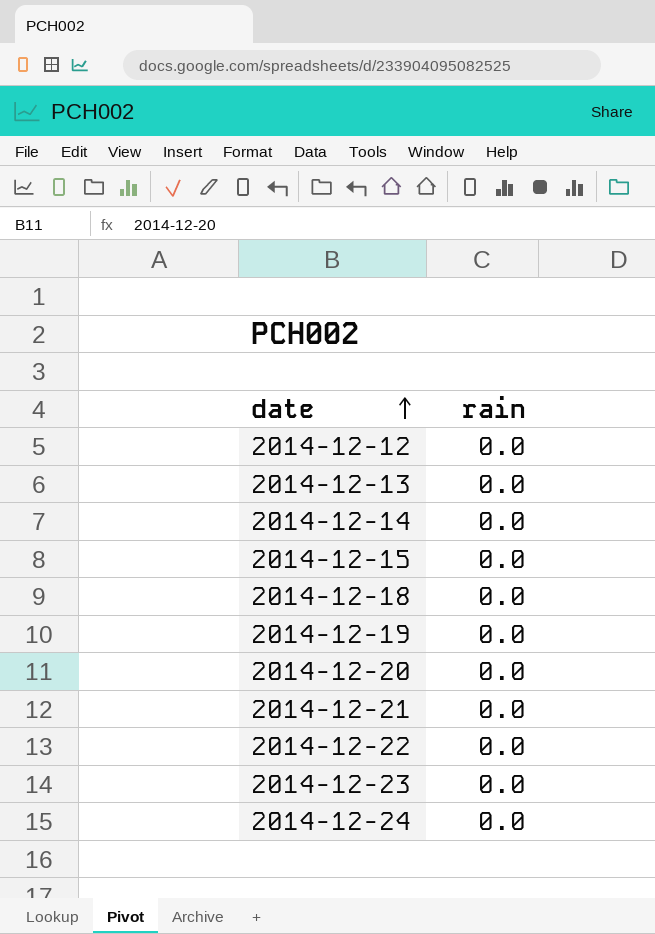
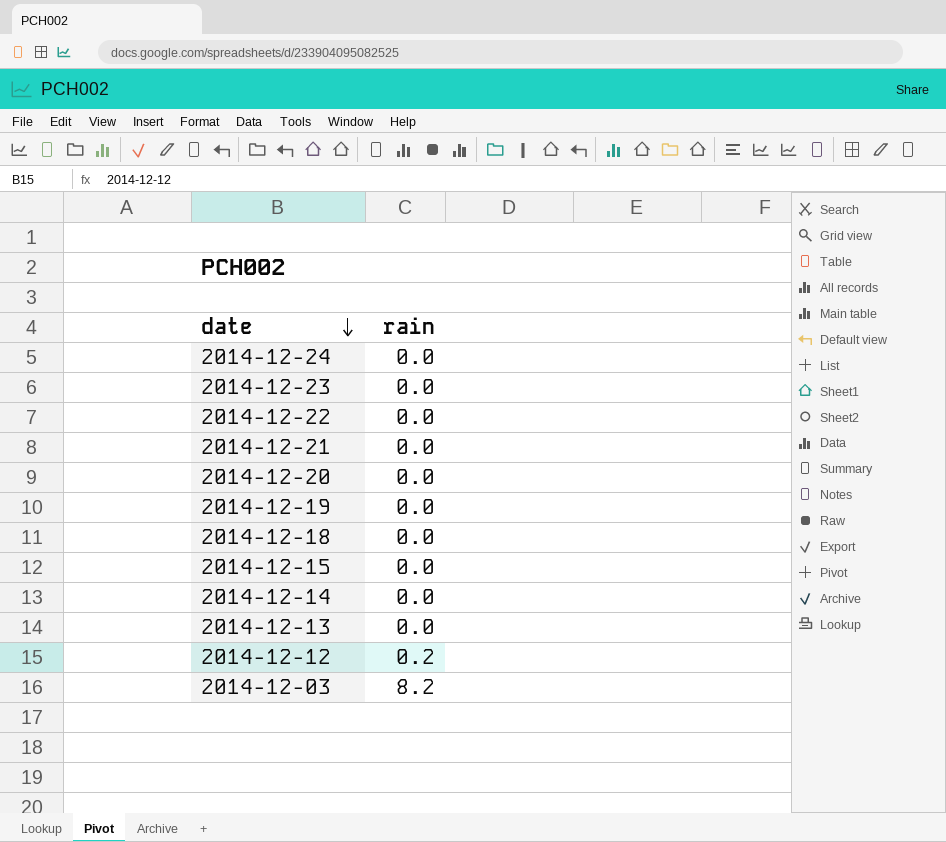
row order: date ascending -> date descending
2014-12-12 | rain: 0.0 -> 0.2
row 2014-12-03: none -> 8.2

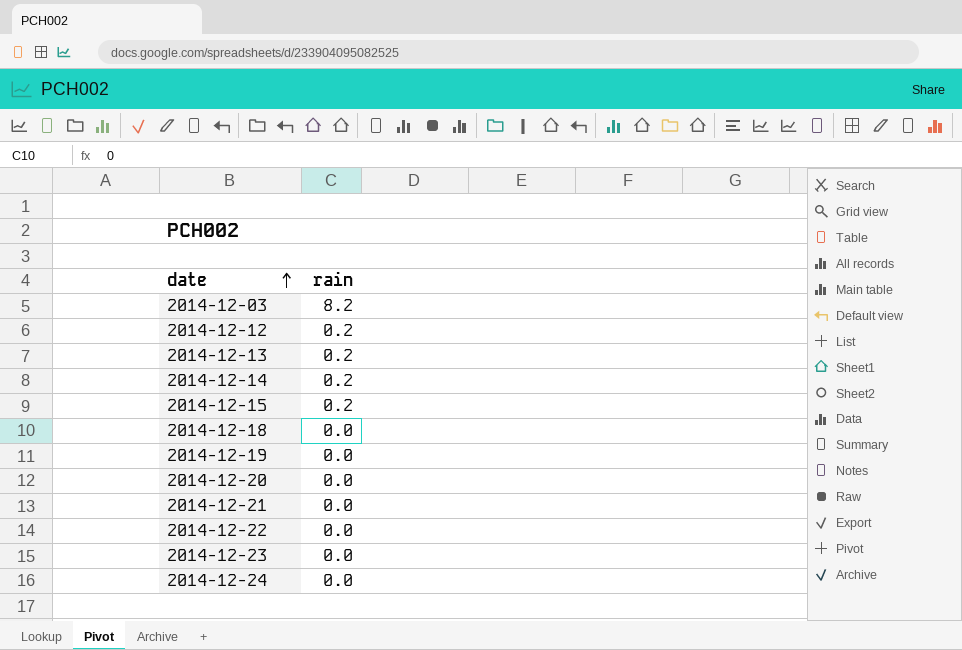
row order: date descending -> date ascending
2014-12-13 | rain: 0.0 -> 0.2
2014-12-14 | rain: 0.0 -> 0.2
2014-12-15 | rain: 0.0 -> 0.2

